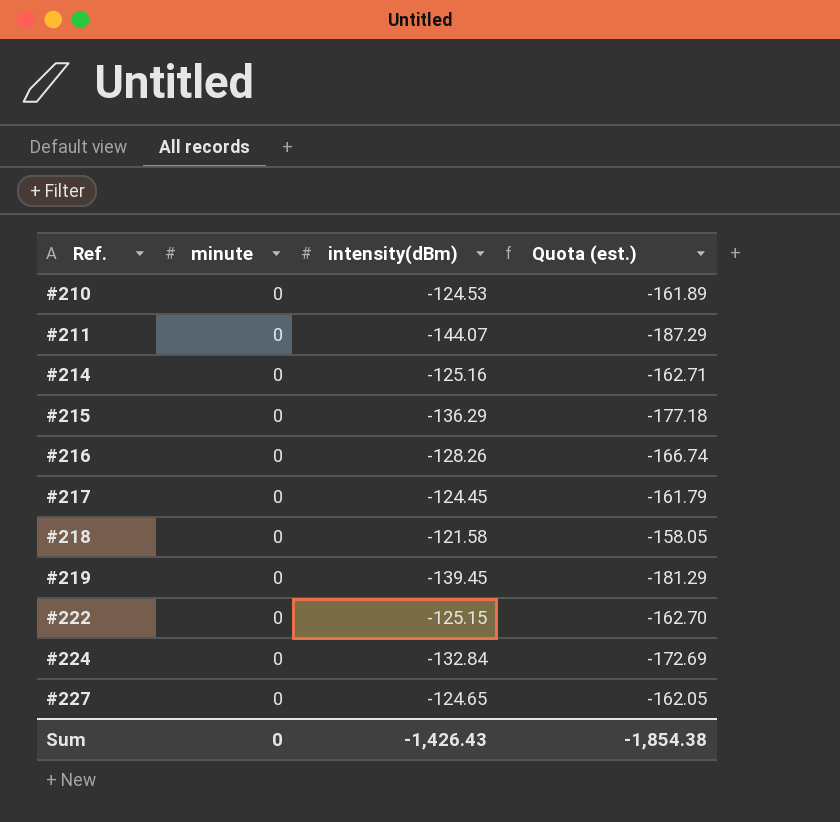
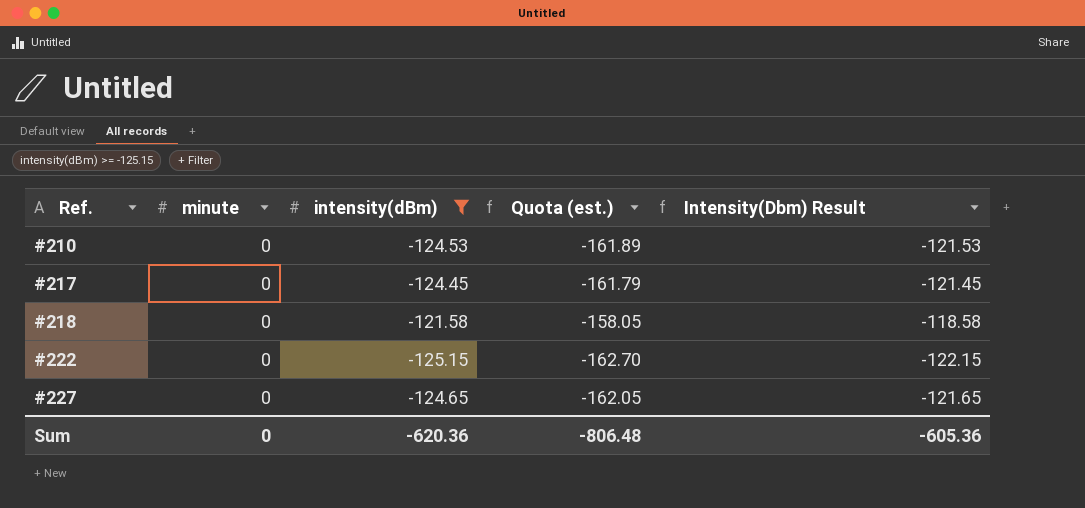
filter: none -> intensity(dBm) >= -125.15
column Intensity(Dbm) Result | formula: none -> [intensity(dBm)] + 3
Sum | intensity(dBm): -1,426.43 -> -620.36
Sum | Quota (est.): -1,854.38 -> -806.48

